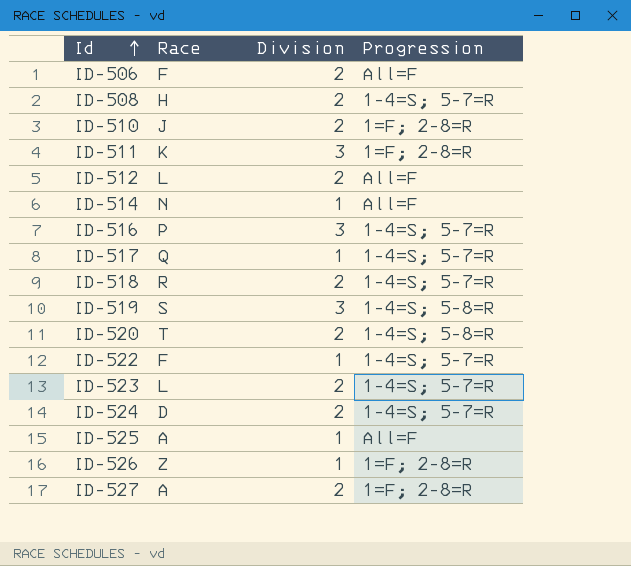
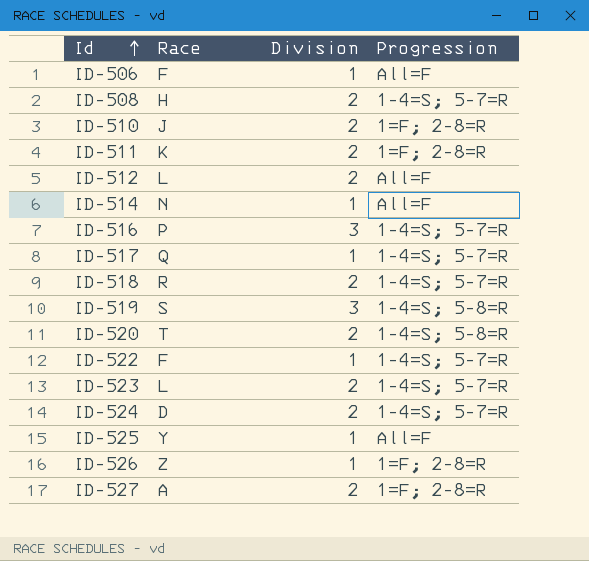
ID-506 | Division: 2 -> 1
ID-511 | Division: 3 -> 2
ID-525 | Race: A -> Y

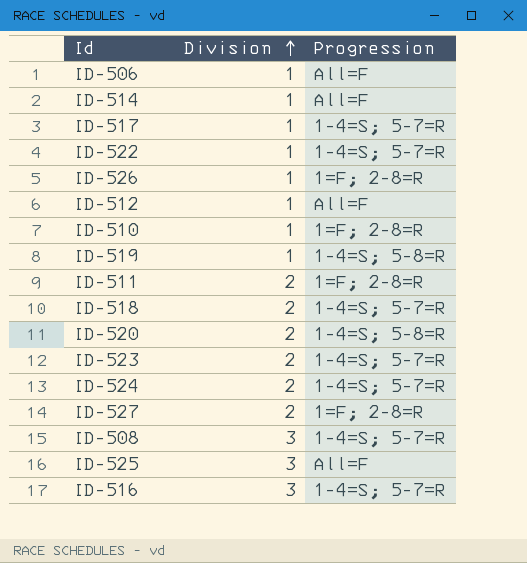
row order: Id ascending -> Division ascending
column Race | position: 2 -> none
ID-512 | Division: 2 -> 1
ID-510 | Division: 2 -> 1
ID-519 | Division: 3 -> 1
ID-508 | Division: 2 -> 3
ID-525 | Division: 1 -> 3

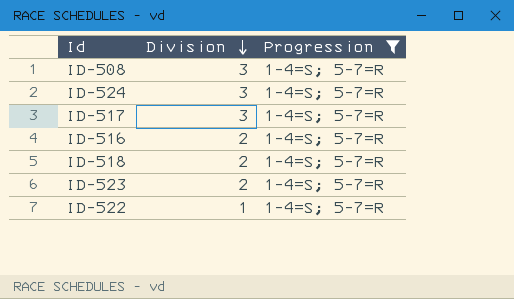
filter: none -> Progression = 1-4=S; 5-7=R
row order: Division ascending -> Division descending
ID-524 | Division: 2 -> 3
ID-517 | Division: 1 -> 3
ID-516 | Division: 3 -> 2

